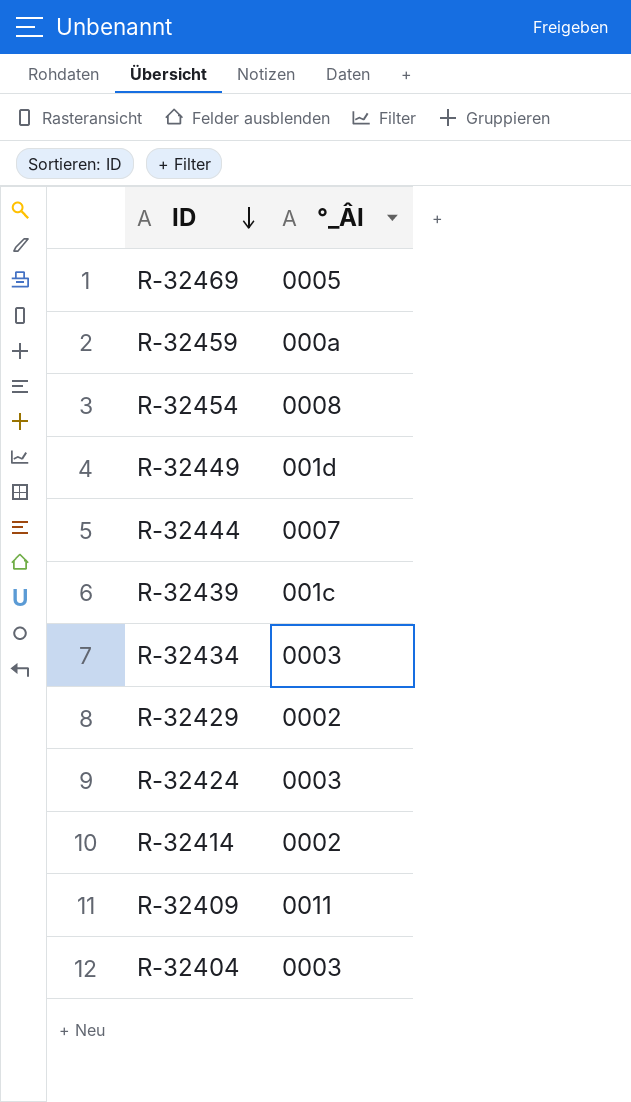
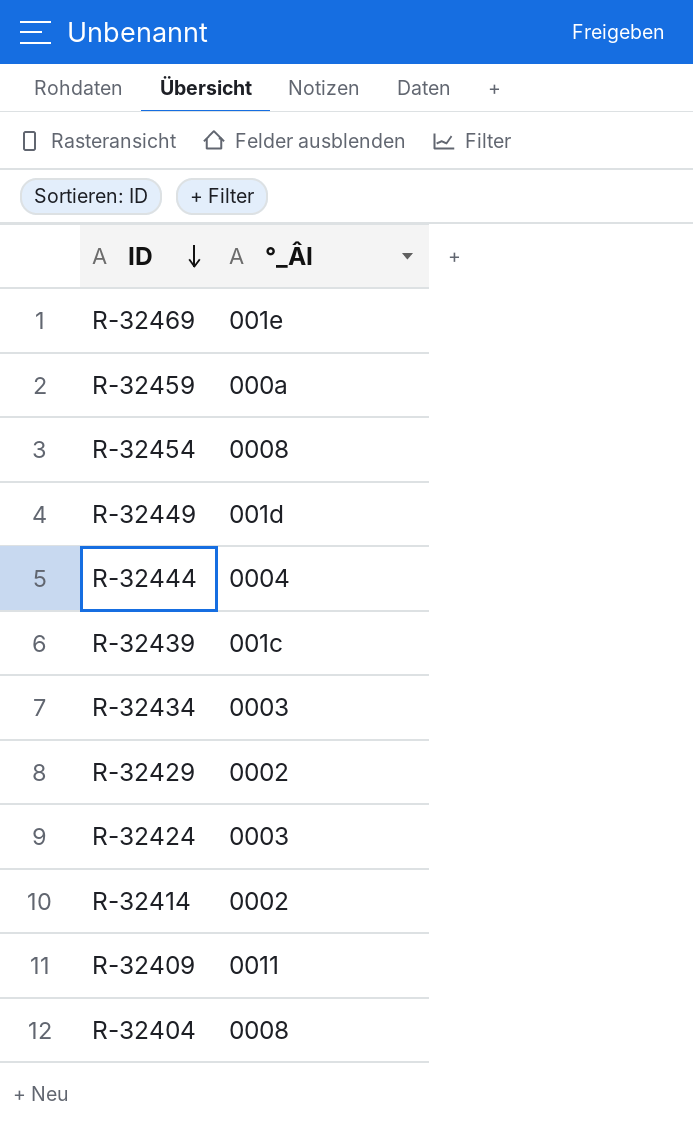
R-32469 | °_ÂI: 0005 -> 001e
R-32444 | °_ÂI: 0007 -> 0004
R-32404 | °_ÂI: 0003 -> 0008

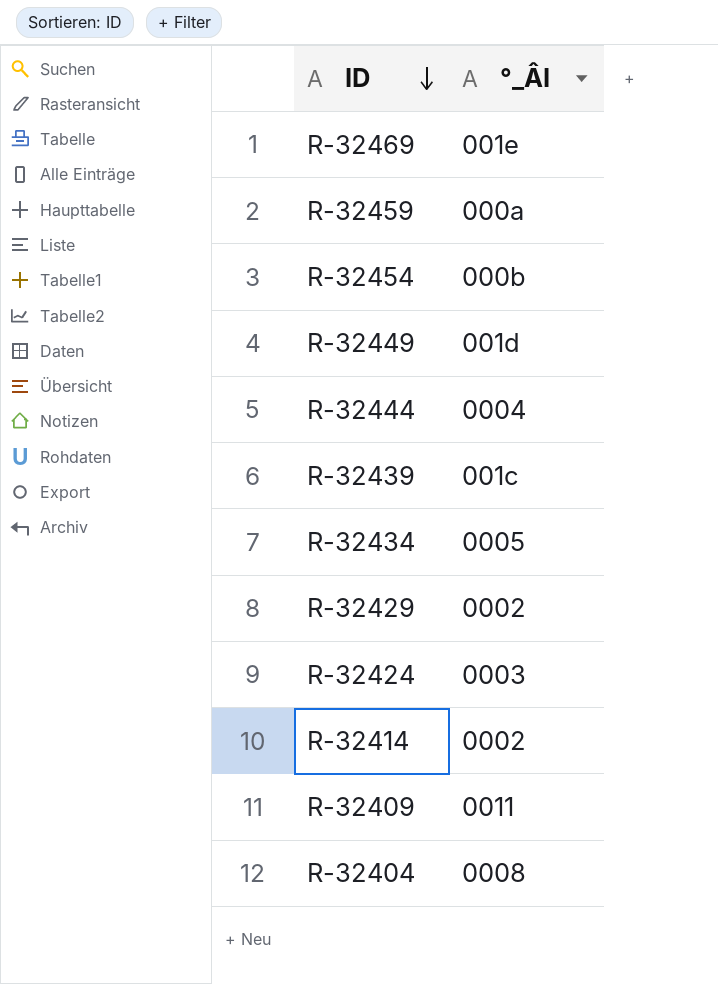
R-32454 | °_ÂI: 0008 -> 000b
R-32434 | °_ÂI: 0003 -> 0005

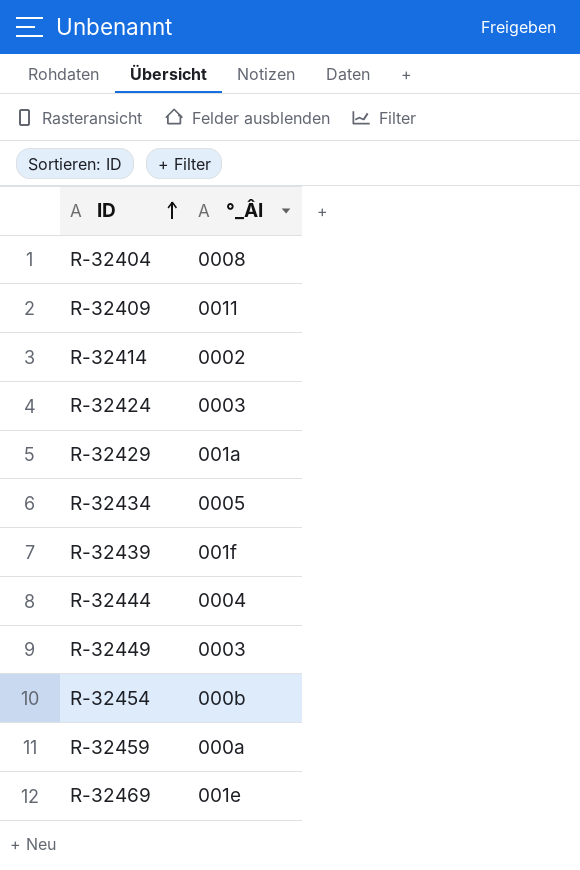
row order: ID descending -> ID ascending
R-32429 | °_ÂI: 0002 -> 001a
R-32439 | °_ÂI: 001c -> 001f
R-32449 | °_ÂI: 001d -> 0003

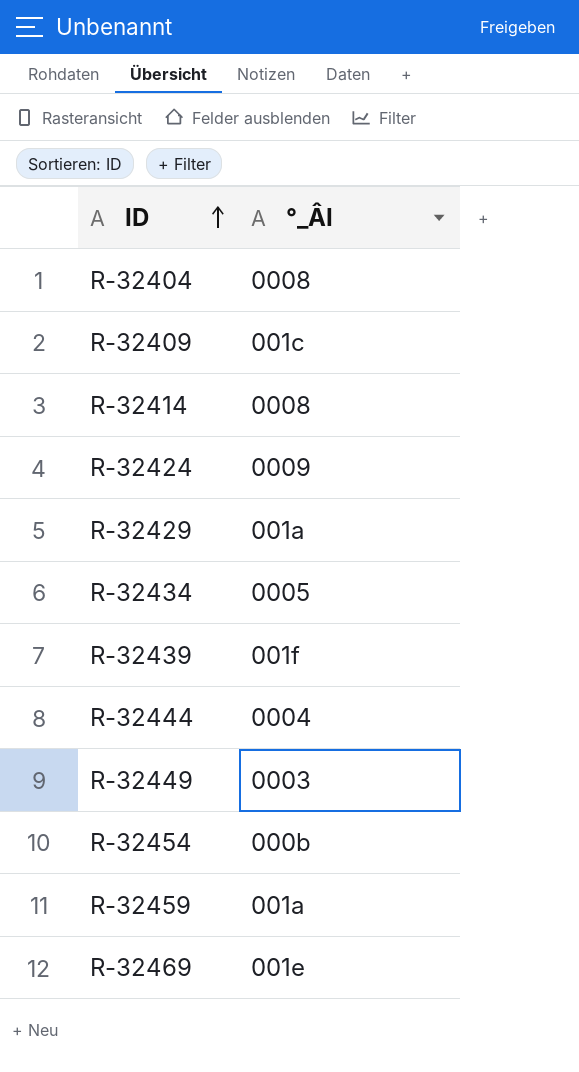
R-32409 | °_ÂI: 0011 -> 001c
R-32414 | °_ÂI: 0002 -> 0008
R-32424 | °_ÂI: 0003 -> 0009
R-32459 | °_ÂI: 000a -> 001a

